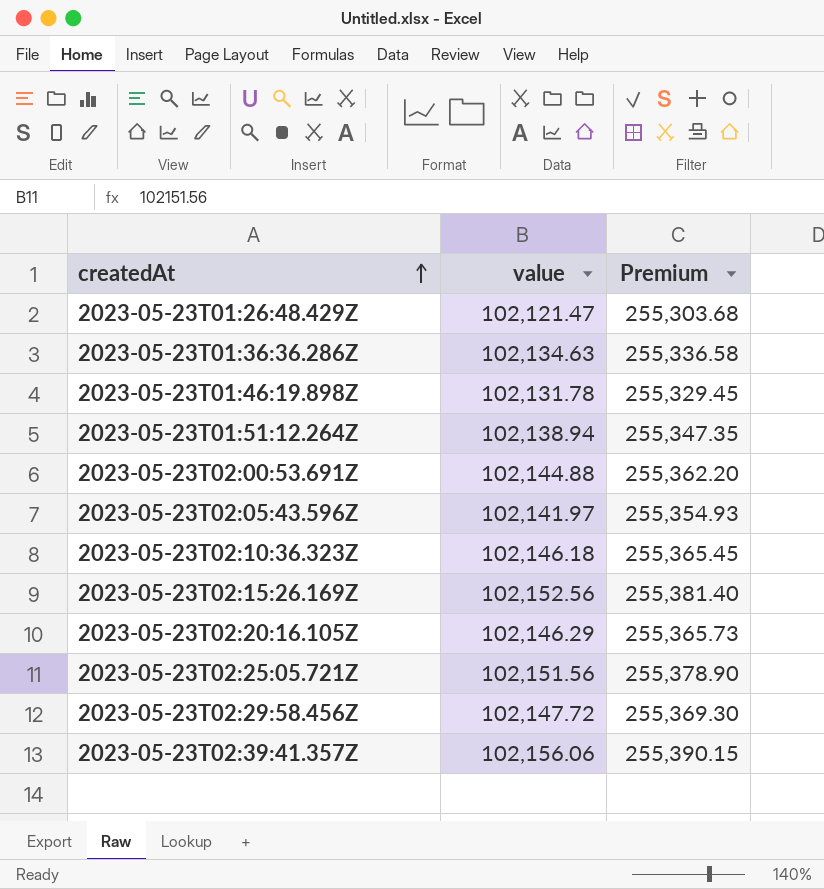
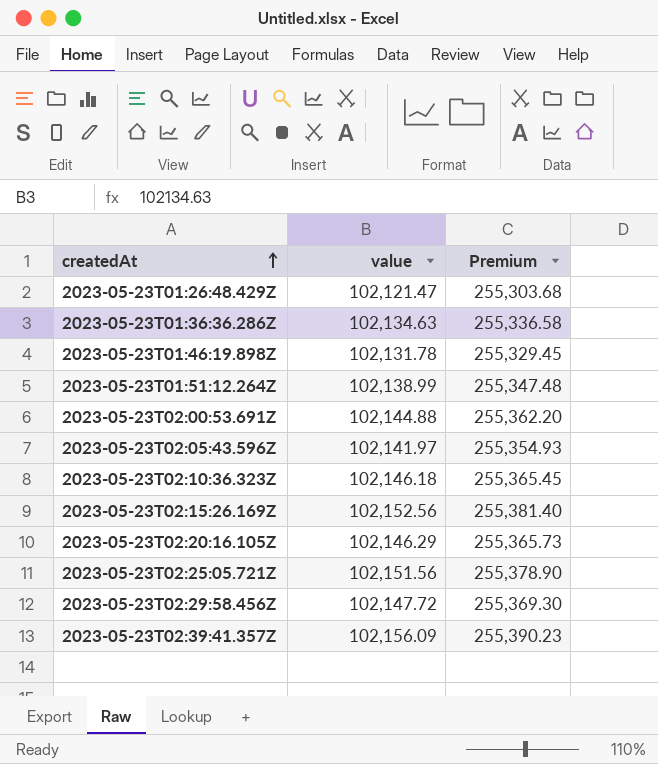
2023-05-23T01:51:12.264Z | value: 102,138.94 -> 102,138.99
2023-05-23T01:51:12.264Z | Premium: 255,347.35 -> 255,347.48
2023-05-23T02:39:41.357Z | value: 102,156.06 -> 102,156.09
2023-05-23T02:39:41.357Z | Premium: 255,390.15 -> 255,390.23

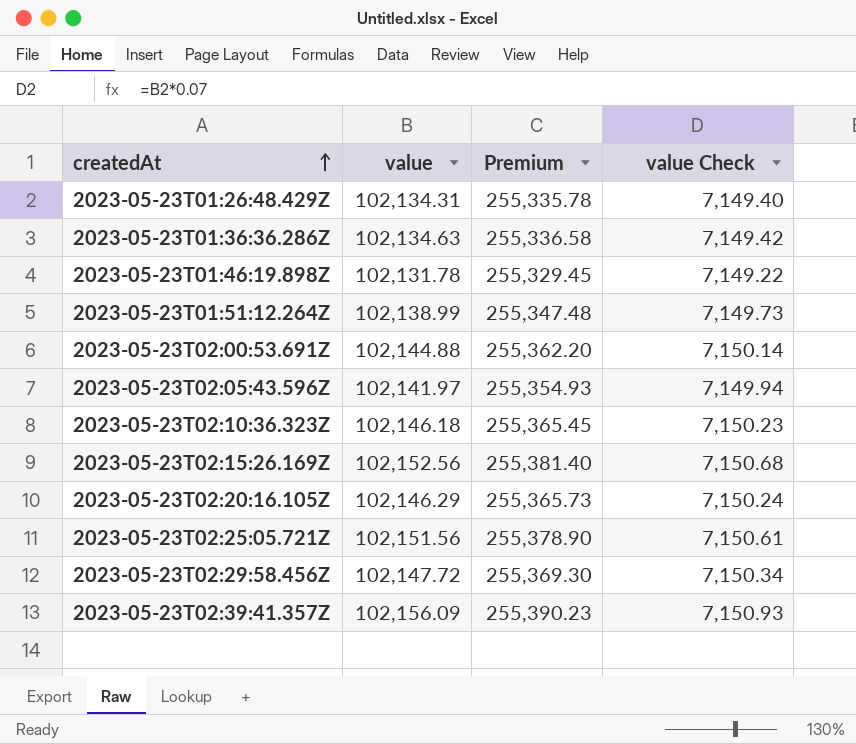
column value Check | formula: none -> [value] * 0.07
2023-05-23T01:26:48.429Z | value: 102,121.47 -> 102,134.31
2023-05-23T01:26:48.429Z | Premium: 255,303.68 -> 255,335.78

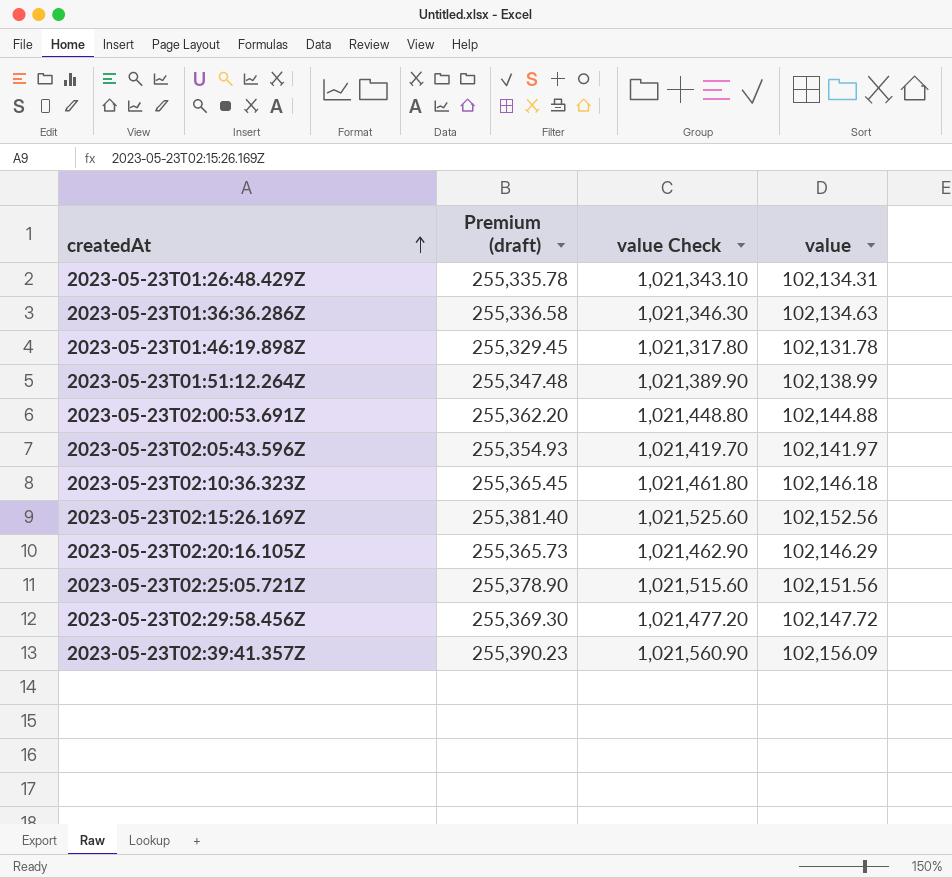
column name: Premium -> Premium (draft)
column value Check | formula: [value] * 0.07 -> [value] * 10
column value | position: 2 -> 4

